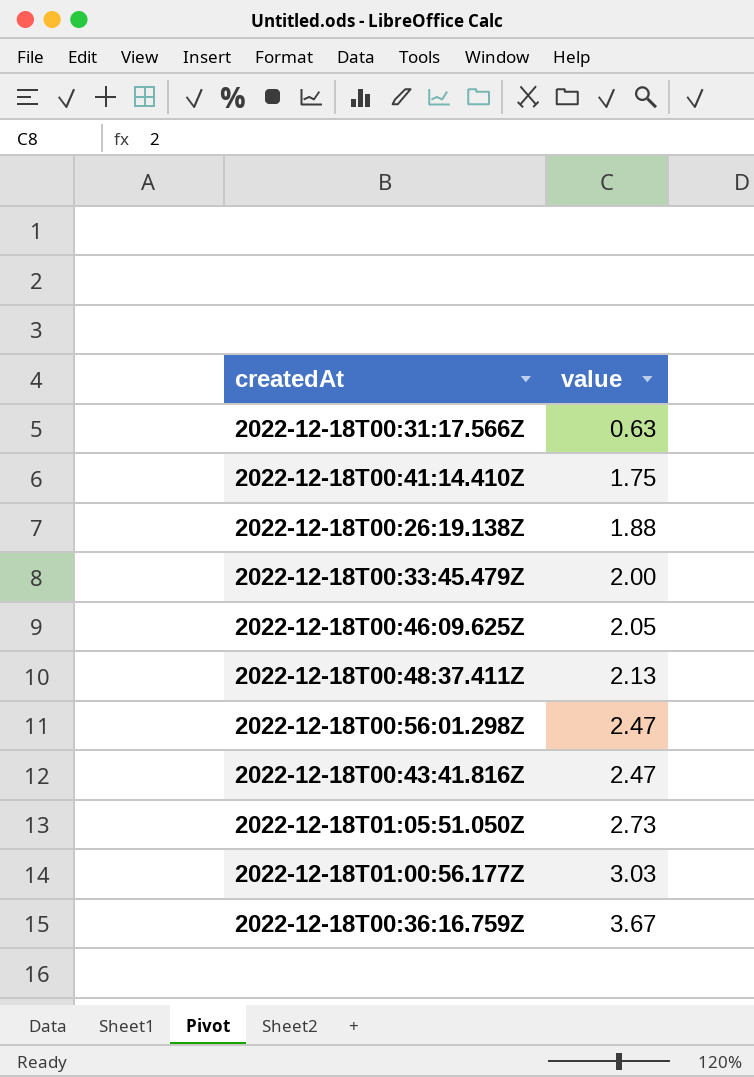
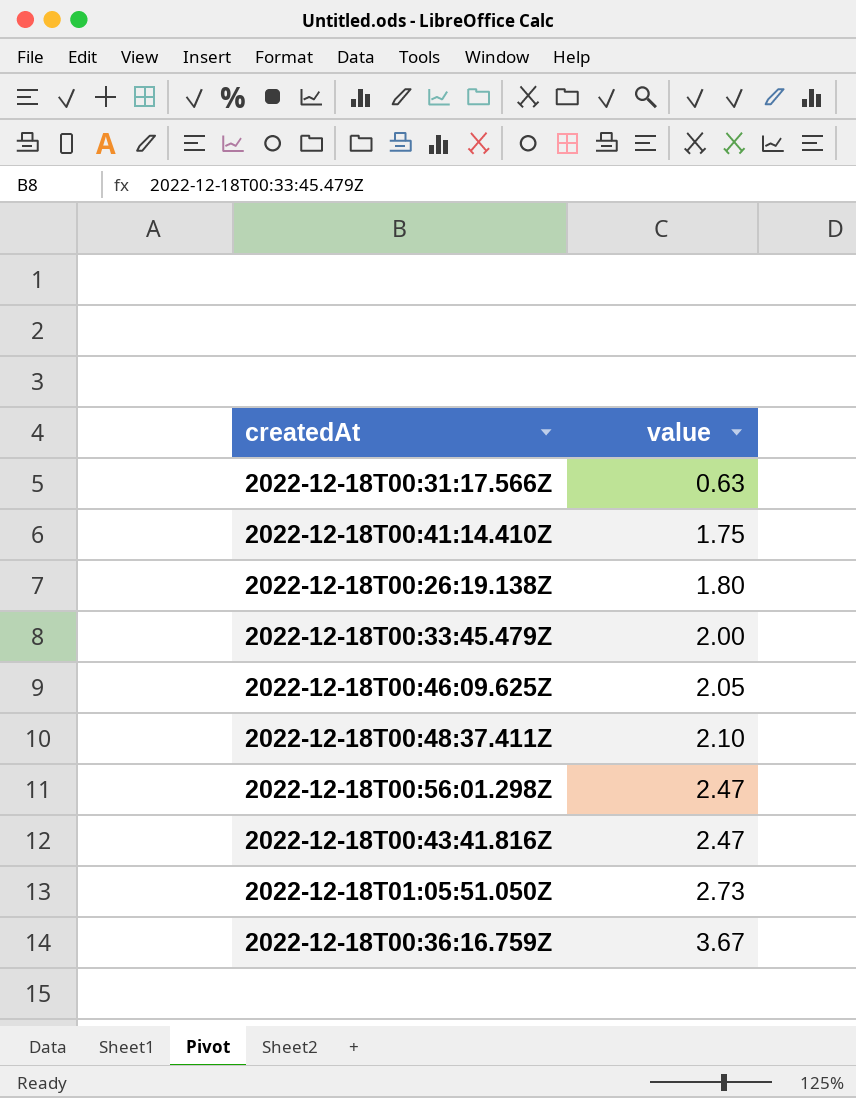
row 2022-12-18T01:00:56.177Z: 3.03 -> none
2022-12-18T00:26:19.138Z | value: 1.88 -> 1.80
2022-12-18T00:48:37.411Z | value: 2.13 -> 2.10

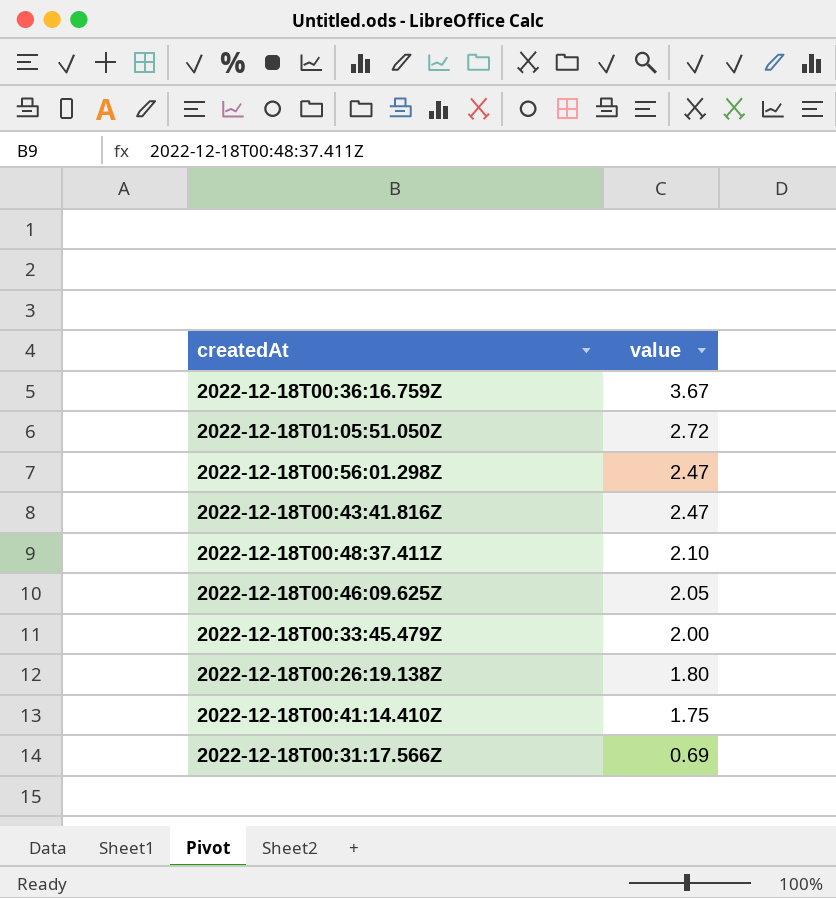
row order: value ascending -> value descending
2022-12-18T01:05:51.050Z | value: 2.73 -> 2.72
2022-12-18T00:31:17.566Z | value: 0.63 -> 0.69

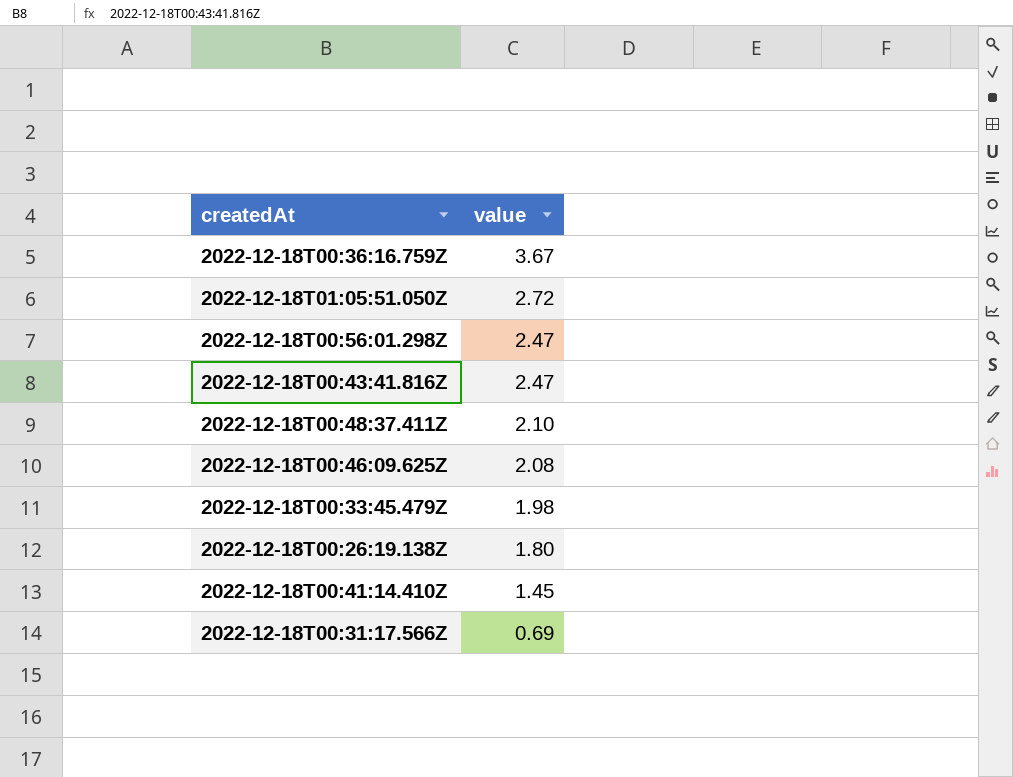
2022-12-18T00:46:09.625Z | value: 2.05 -> 2.08
2022-12-18T00:33:45.479Z | value: 2.00 -> 1.98
2022-12-18T00:41:14.410Z | value: 1.75 -> 1.45

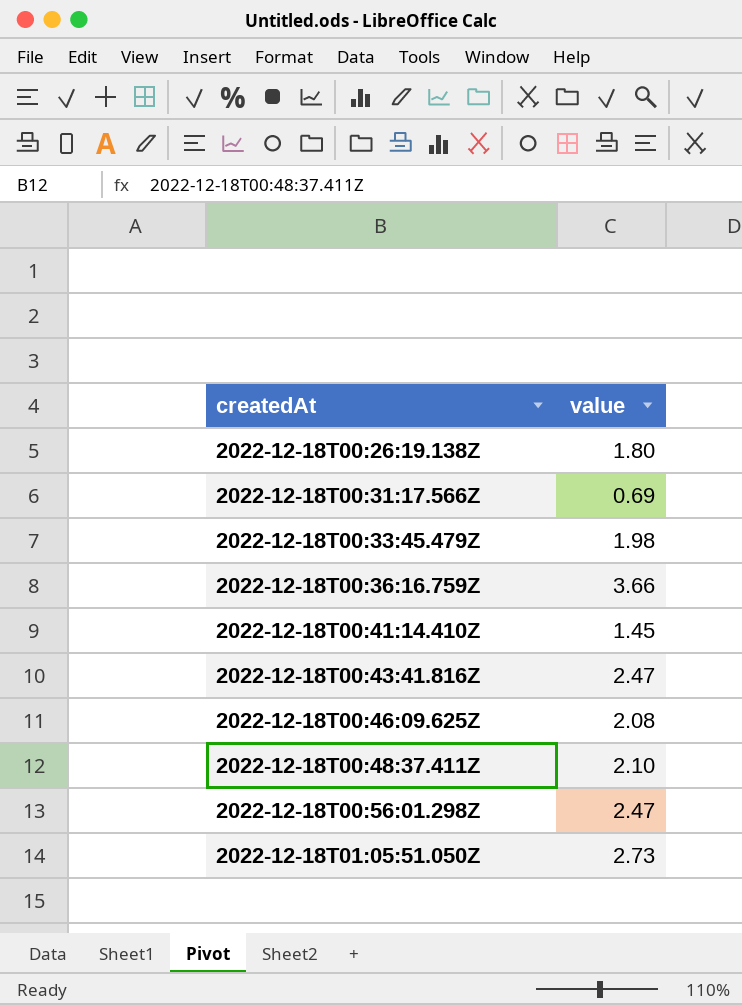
row order: value descending -> createdAt ascending
2022-12-18T00:36:16.759Z | value: 3.67 -> 3.66
2022-12-18T01:05:51.050Z | value: 2.72 -> 2.73

